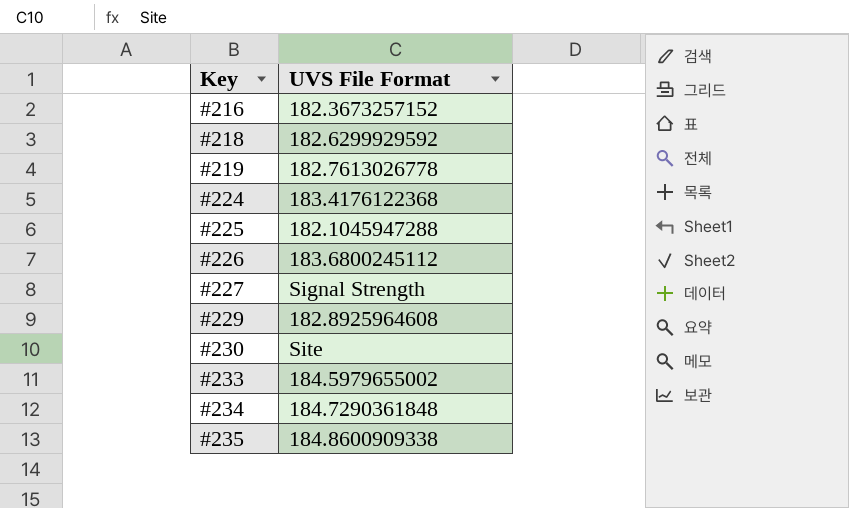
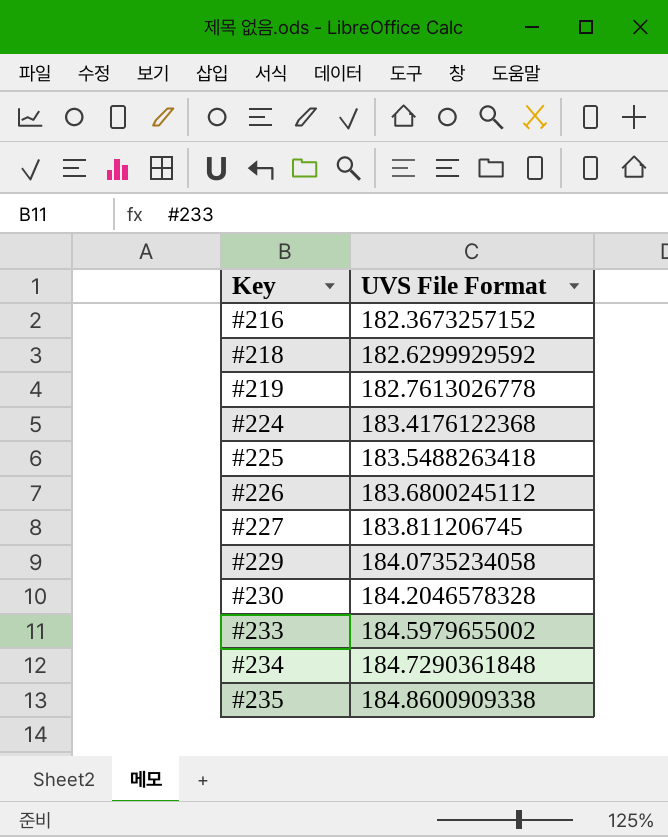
#225 | UVS File Format: 182.1045947288 -> 183.5488263418
#227 | UVS File Format: Signal Strength -> 183.811206745
#229 | UVS File Format: 182.8925964608 -> 184.0735234058
#230 | UVS File Format: Site -> 184.2046578328

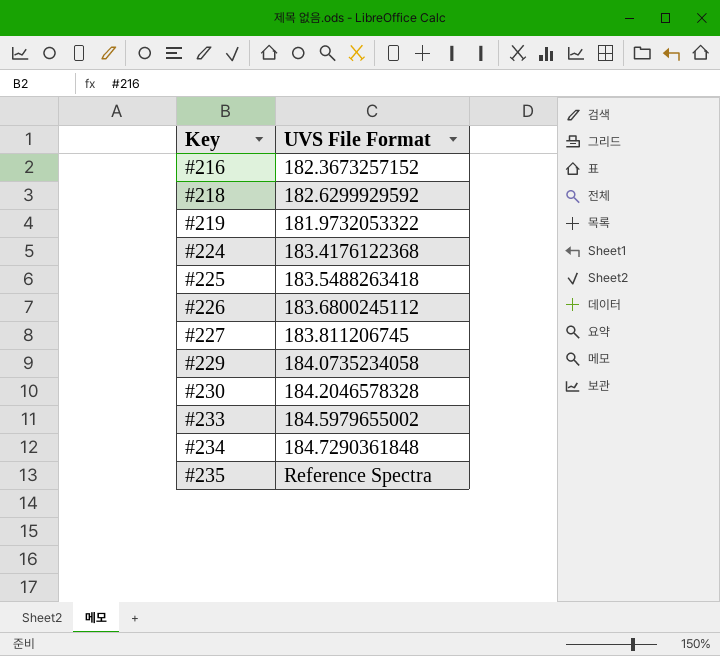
#219 | UVS File Format: 182.7613026778 -> 181.9732053322
#235 | UVS File Format: 184.8600909338 -> Reference Spectra

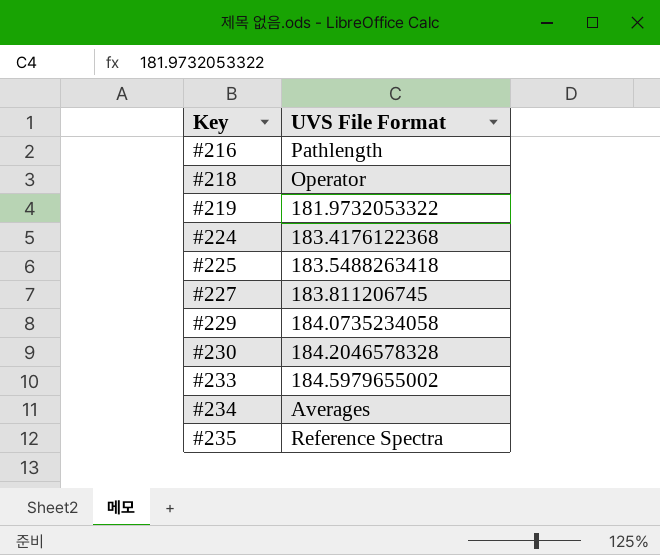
row #226: 183.6800245112 -> none
#216 | UVS File Format: 182.3673257152 -> Pathlength
#218 | UVS File Format: 182.6299929592 -> Operator
#234 | UVS File Format: 184.7290361848 -> Averages

